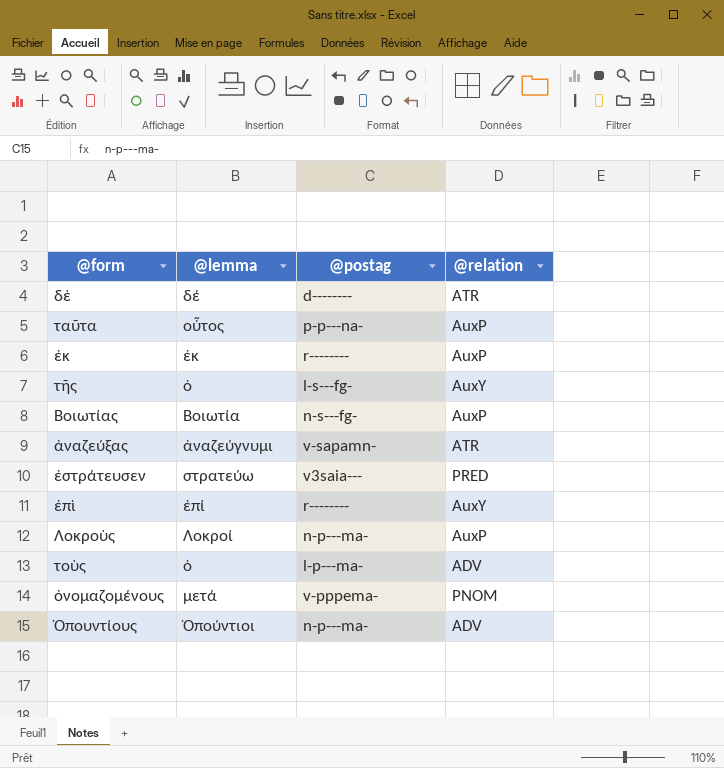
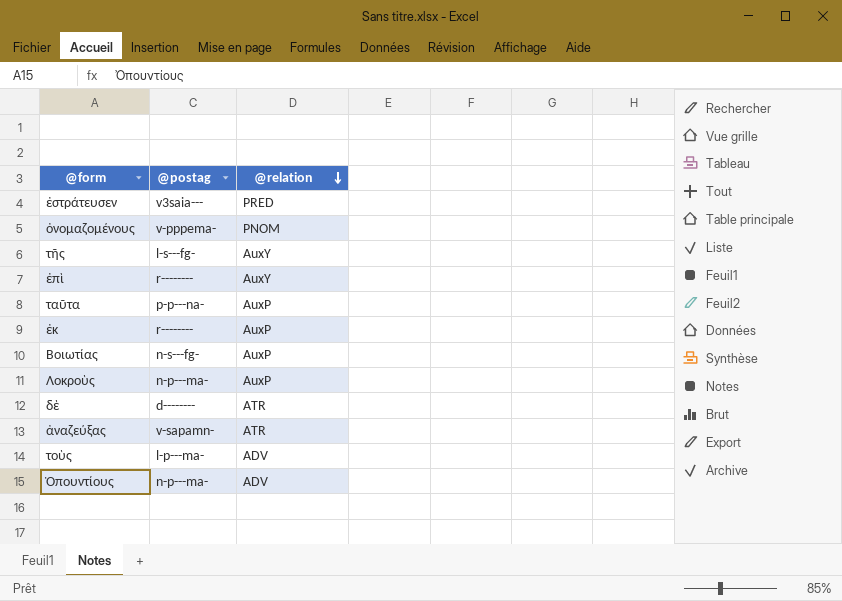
row order: none -> @relation descending
column @lemma | position: 2 -> none

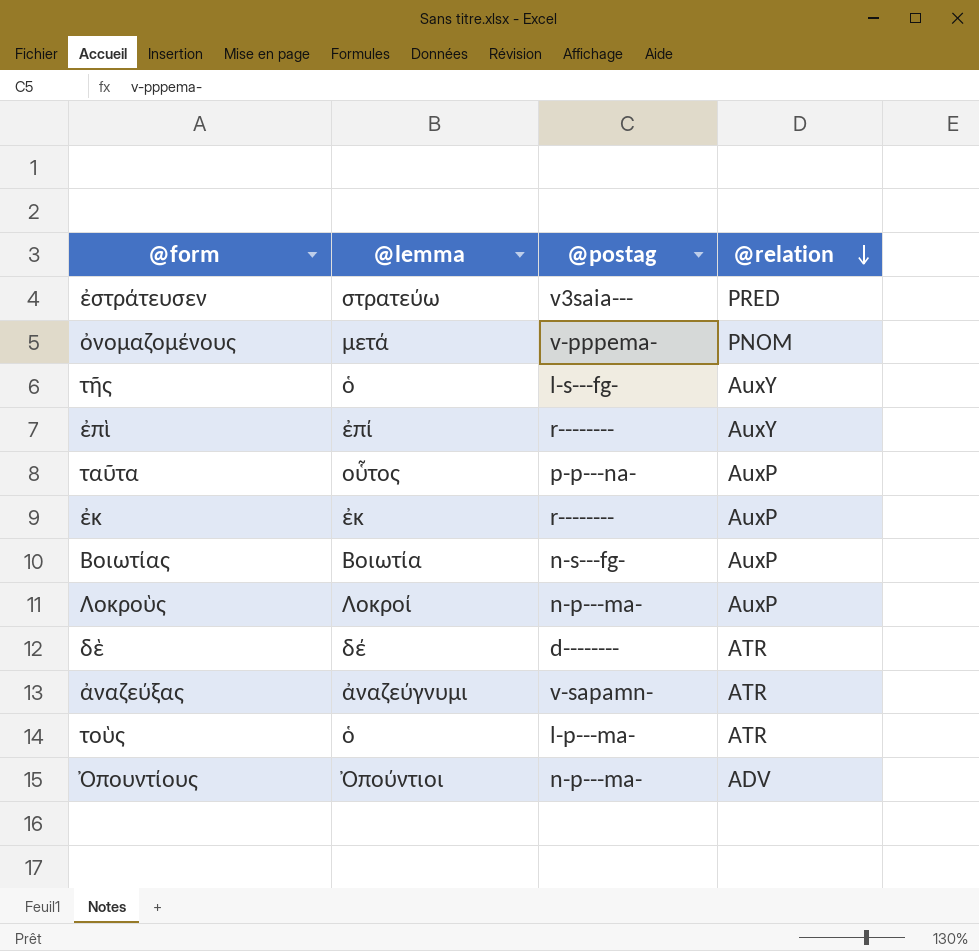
column @lemma | position: none -> 2
τοὺς | @relation: ADV -> ATR

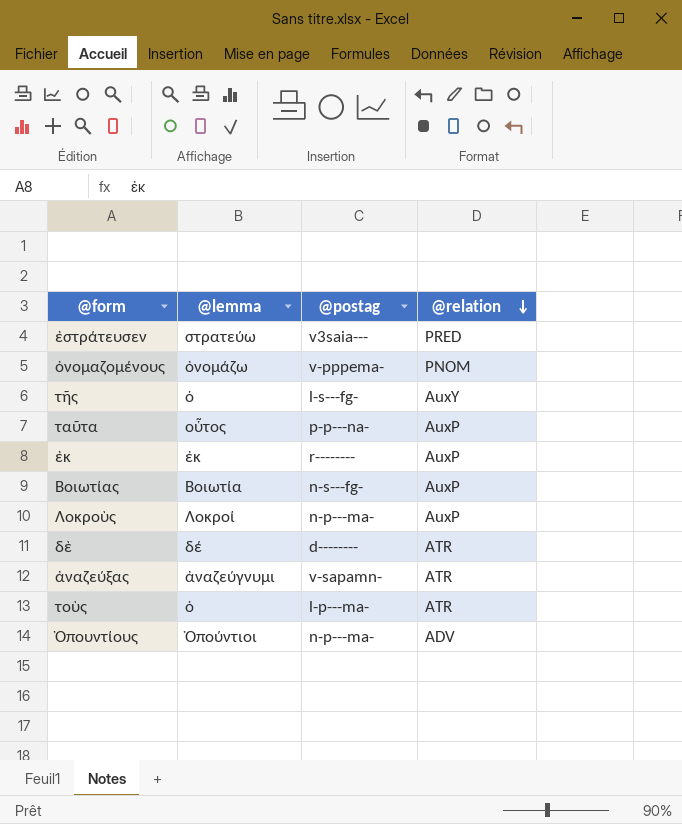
row ἐπὶ: ἐπί | r-------- | AuxY -> none
ὀνομαζομένους | @lemma: μετά -> ὀνομάζω

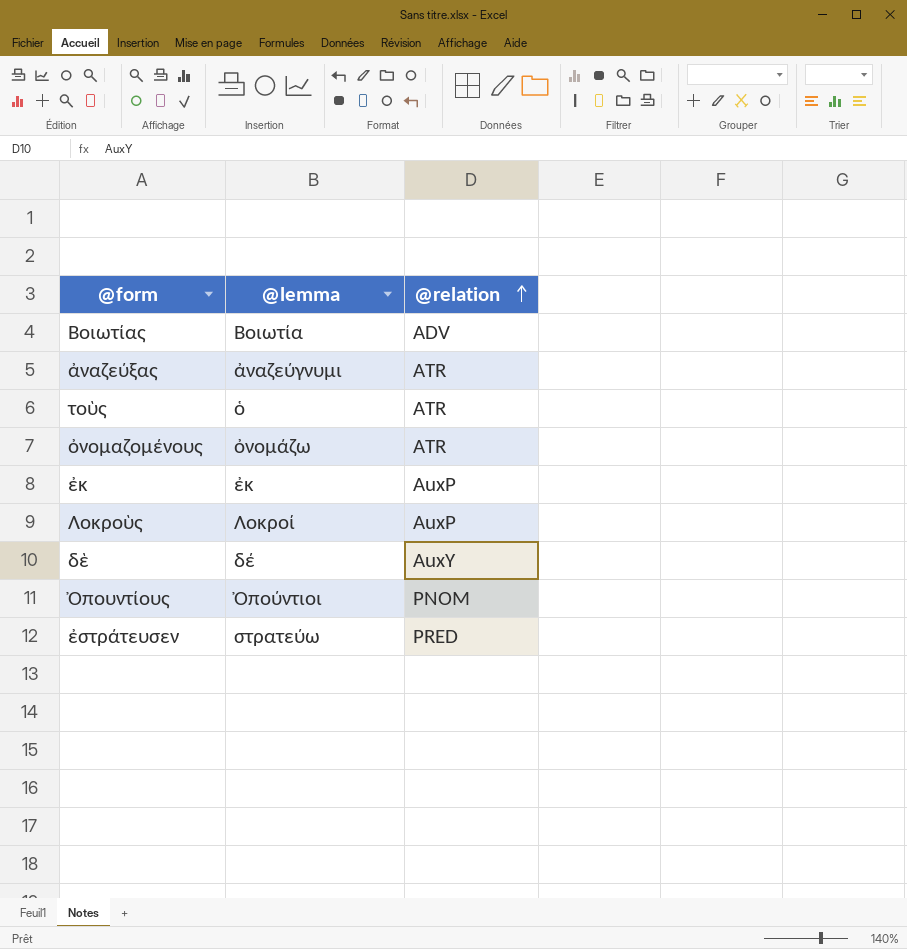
row order: @relation descending -> @relation ascending
column @postag | position: 3 -> none
row τῆς: ὁ | l-s---fg- | AuxY -> none
row ταῦτα: οὗτος | p-p---na- | AuxP -> none
Βοιωτίας | @relation: AuxP -> ADV
ὀνομαζομένους | @relation: PNOM -> ATR
δὲ | @relation: ATR -> AuxY
Ὀπουντίους | @relation: ADV -> PNOM

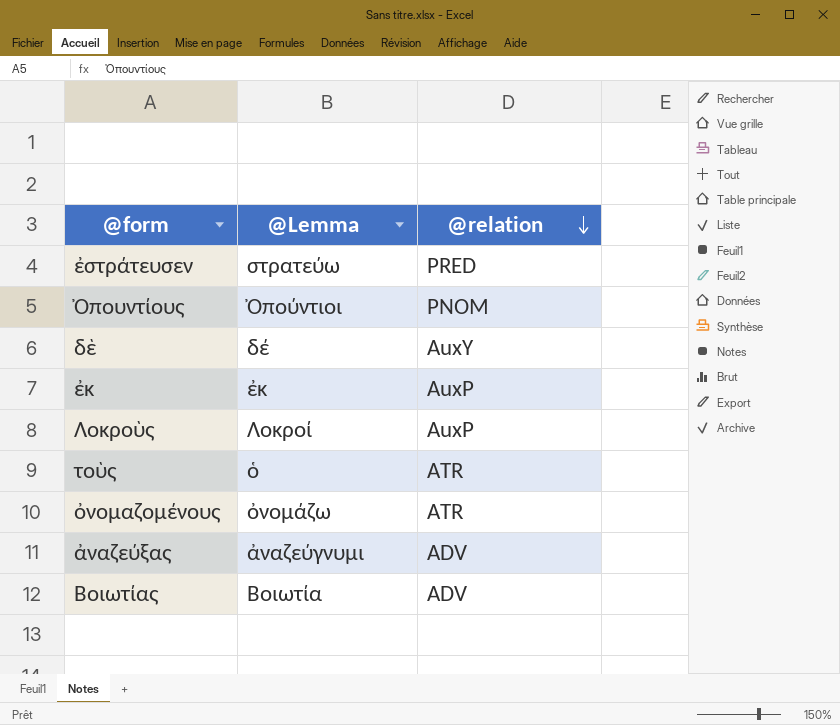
row order: @relation ascending -> @relation descending
column name: @lemma -> @Lemma
ἀναζεύξας | @relation: ATR -> ADV

